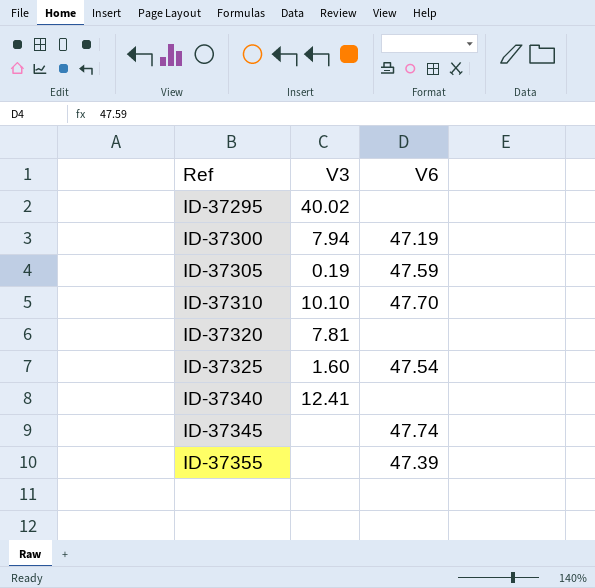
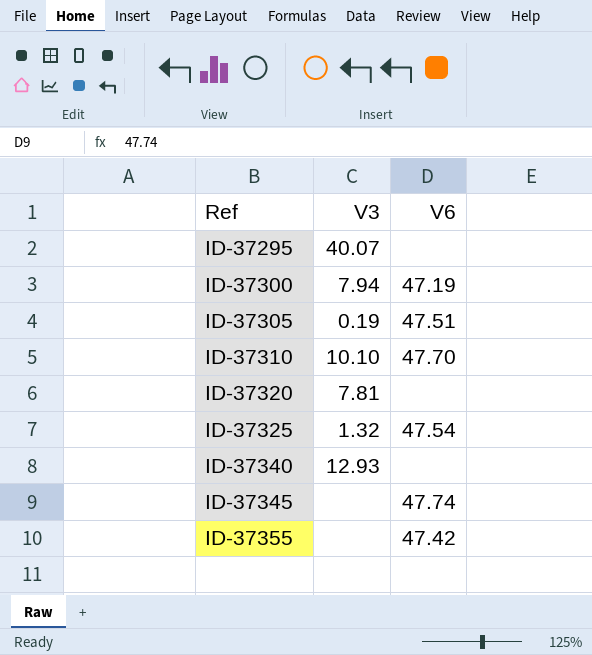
ID-37295 | V3: 40.02 -> 40.07
ID-37305 | V6: 47.59 -> 47.51
ID-37325 | V3: 1.60 -> 1.32
ID-37340 | V3: 12.41 -> 12.93
ID-37355 | V6: 47.39 -> 47.42

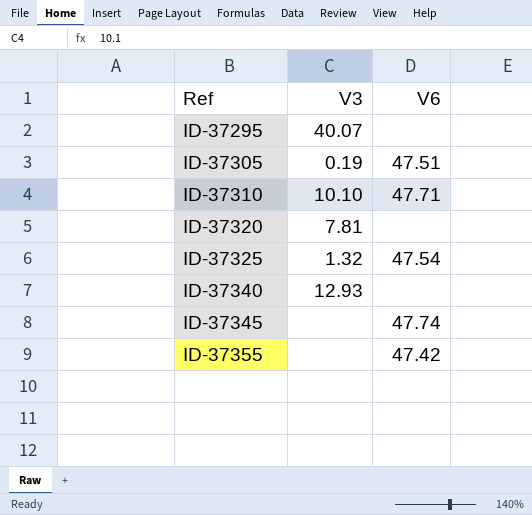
row ID-37300: 7.94 | 47.19 -> none
ID-37310 | V6: 47.70 -> 47.71

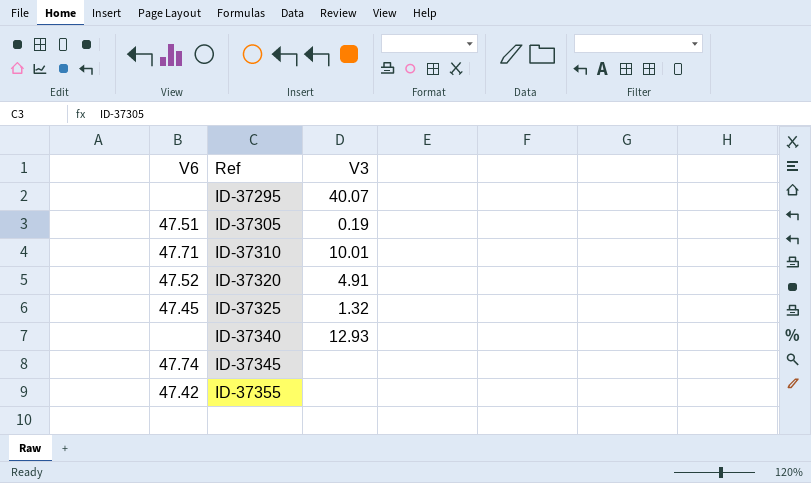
column V6 | position: 3 -> 1
ID-37310 | V3: 10.10 -> 10.01
ID-37320 | V6: none -> 47.52
ID-37320 | V3: 7.81 -> 4.91
ID-37325 | V6: 47.54 -> 47.45

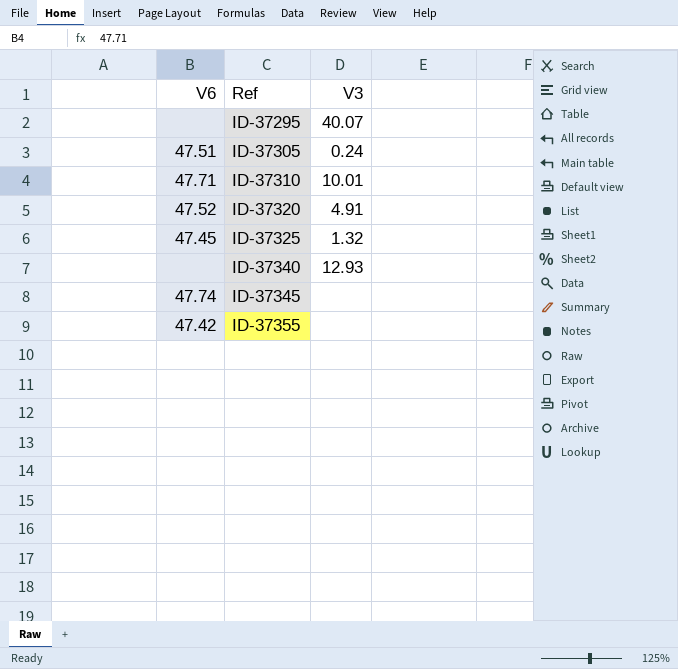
ID-37305 | V3: 0.19 -> 0.24

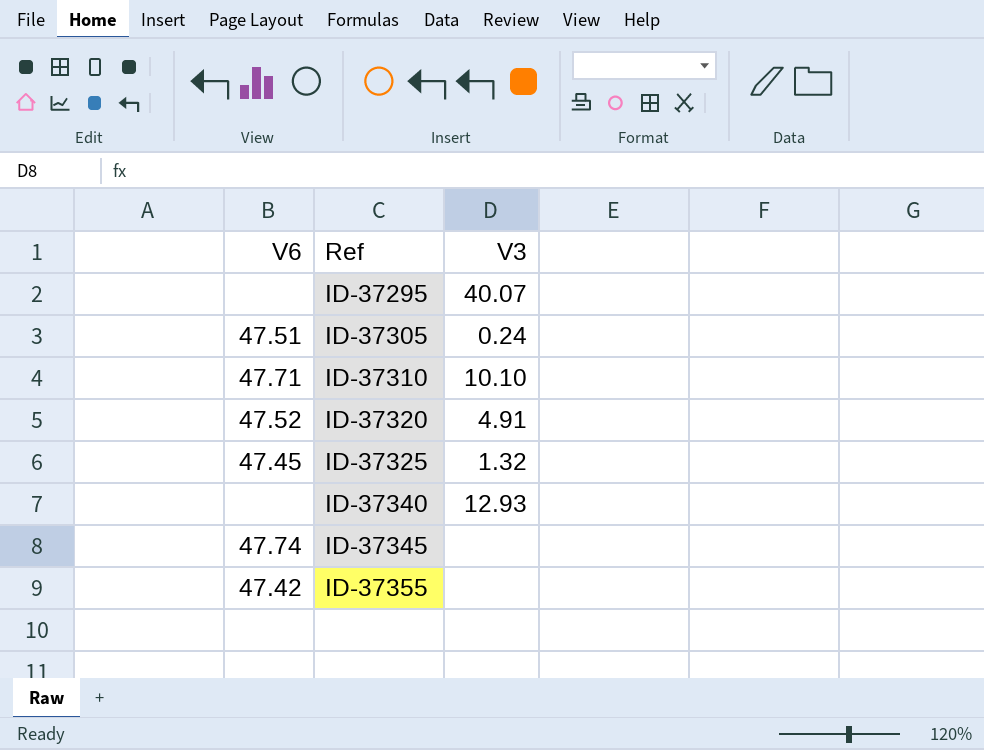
ID-37310 | V3: 10.01 -> 10.10

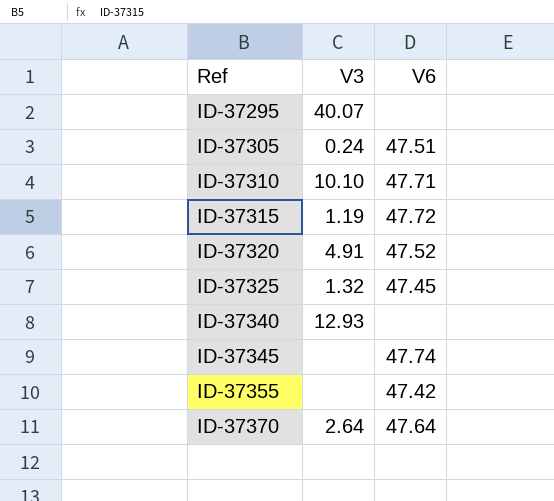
column V6 | position: 1 -> 3
row ID-37315: none -> 1.19 | 47.72
row ID-37370: none -> 2.64 | 47.64

